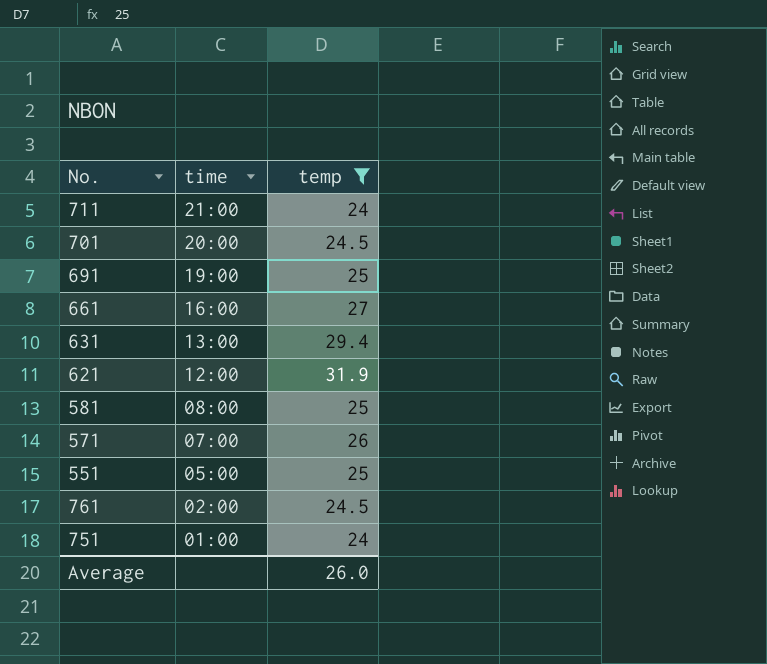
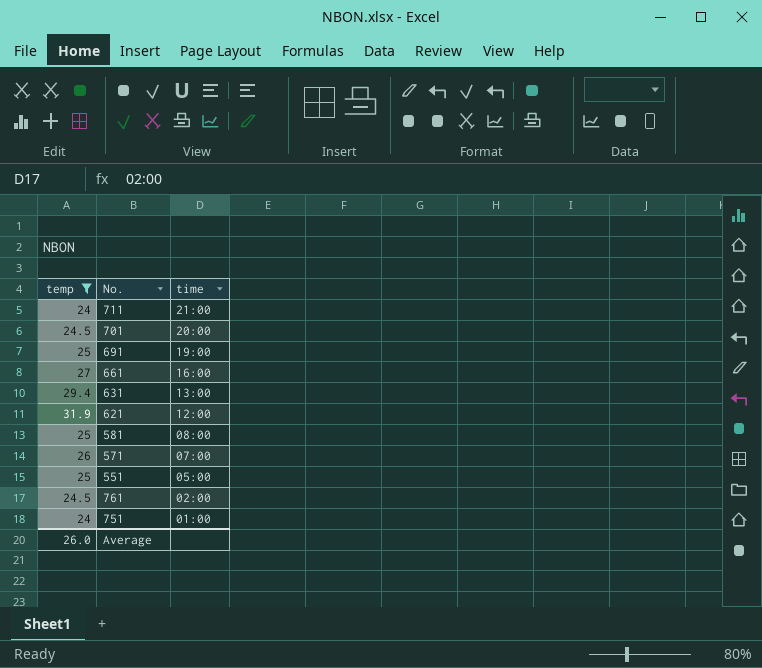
column temp | position: 3 -> 1

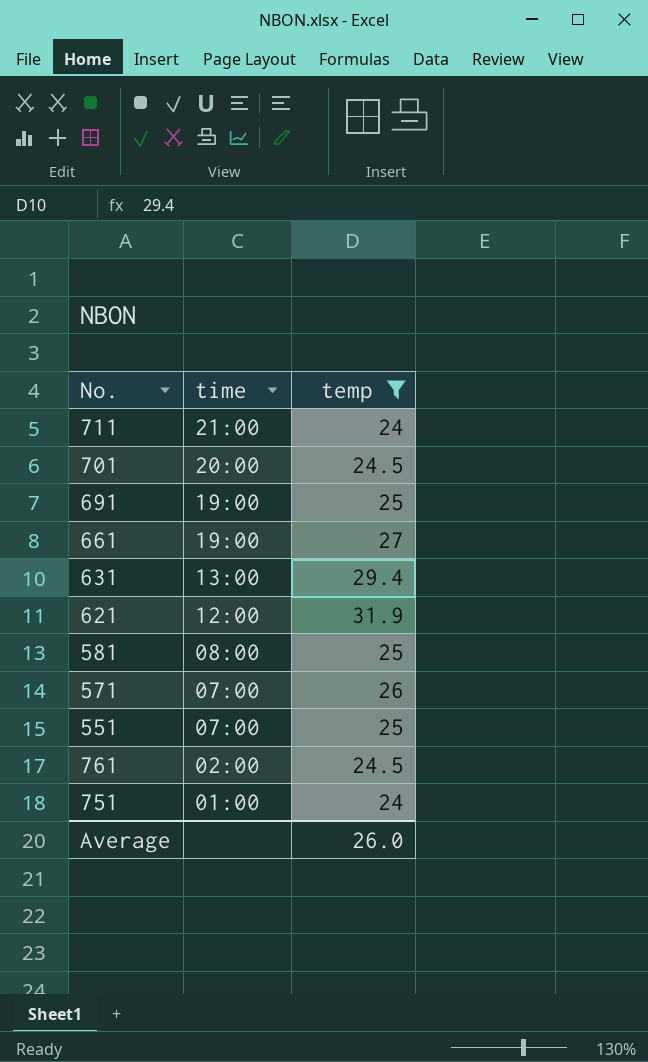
column temp | position: 1 -> 3
661 | time: 16:00 -> 19:00
551 | time: 05:00 -> 07:00

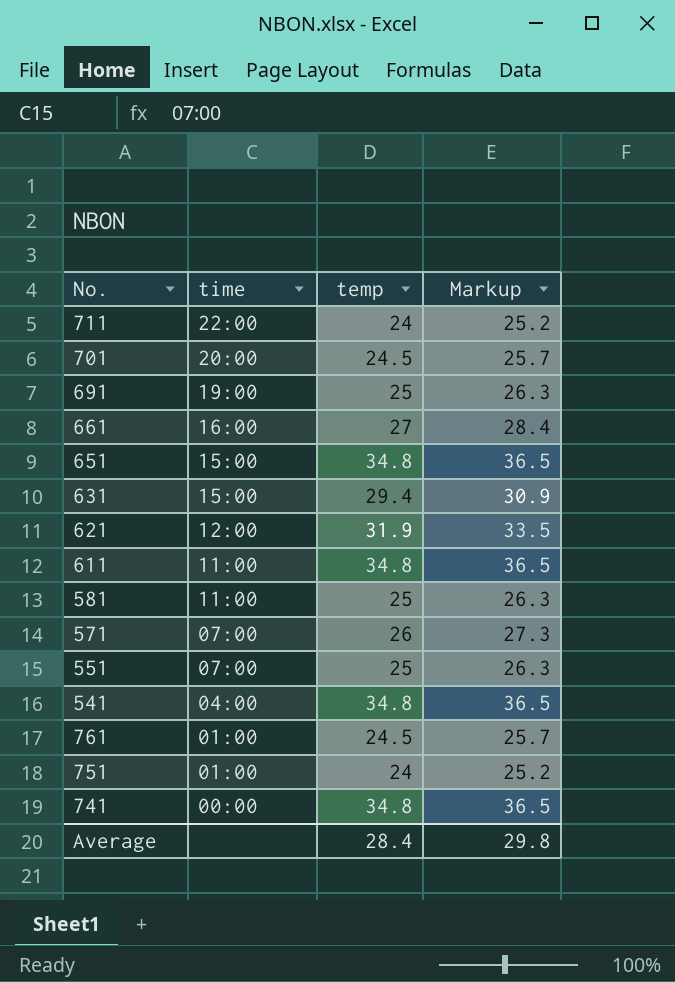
filter: temp != 34.8 -> none
column Markup | formula: none -> [temp] * 1.05
711 | time: 21:00 -> 22:00
661 | time: 19:00 -> 16:00
631 | time: 13:00 -> 15:00
581 | time: 08:00 -> 11:00
761 | time: 02:00 -> 01:00
Average | temp: 26.0 -> 28.4

